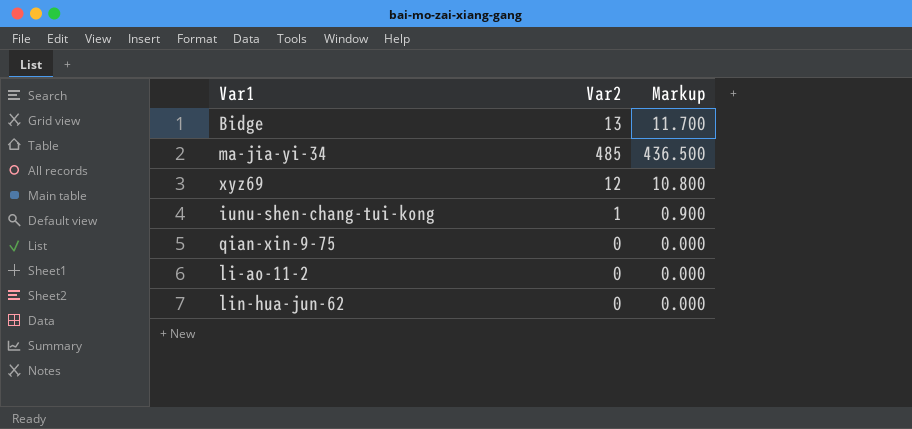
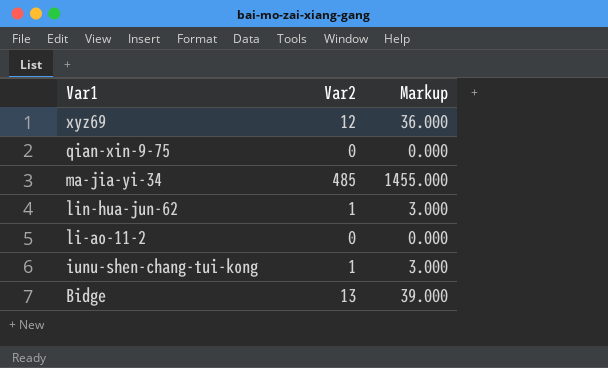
row order: none -> Var1 descending
column Markup | formula: [Var2] * 0.9 -> [Var2] * 3
lin-hua-jun-62 | Var2: 0 -> 1

